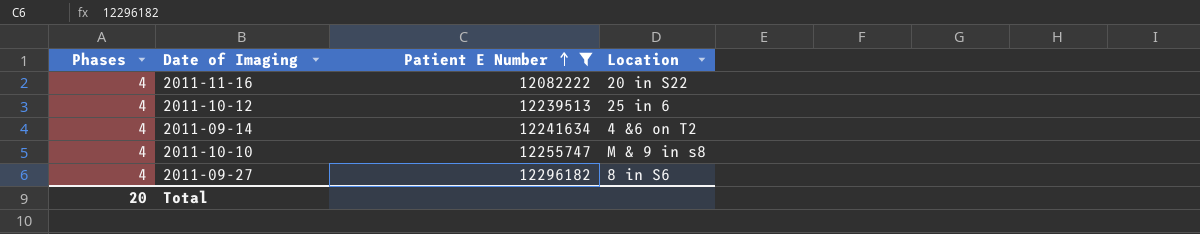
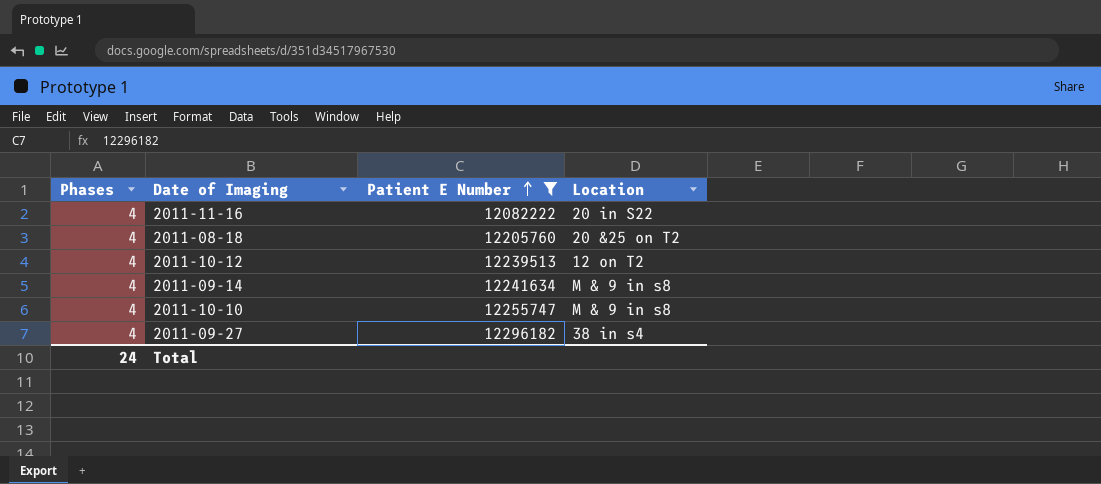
row 2011-08-18: none -> 4 | 12205760 | 20 &25 on T2
2011-10-12 | Location: 25 in 6 -> 12 on T2
2011-09-14 | Location: 4 &6 on T2 -> M & 9 in s8
2011-09-27 | Location: 8 in S6 -> 38 in s4
Total | Phases: 20 -> 24

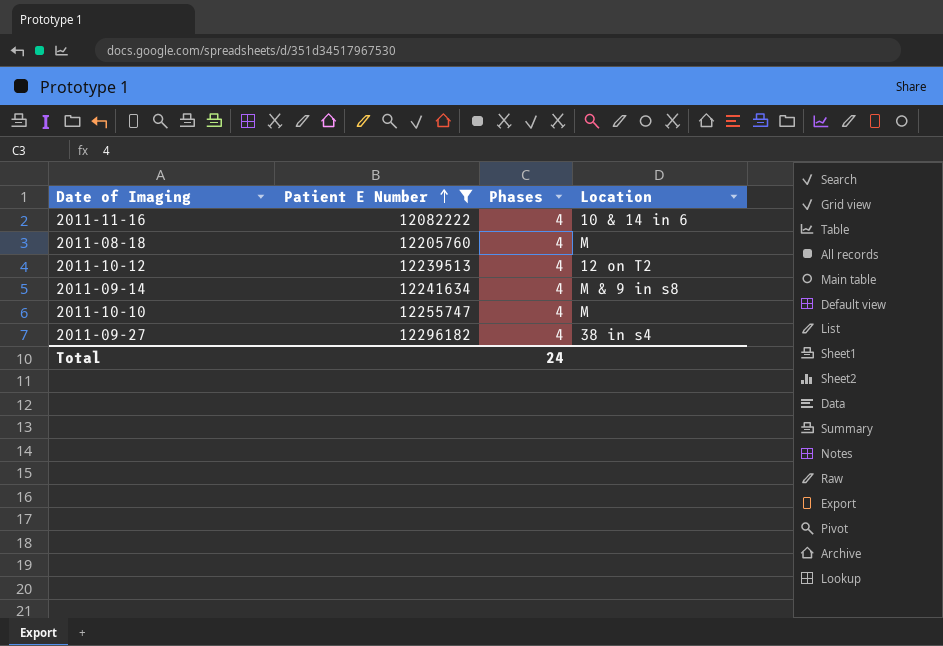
column Phases | position: 1 -> 3
2011-11-16 | Location: 20 in S22 -> 10 & 14 in 6
2011-08-18 | Location: 20 &25 on T2 -> M
2011-10-10 | Location: M & 9 in s8 -> M

